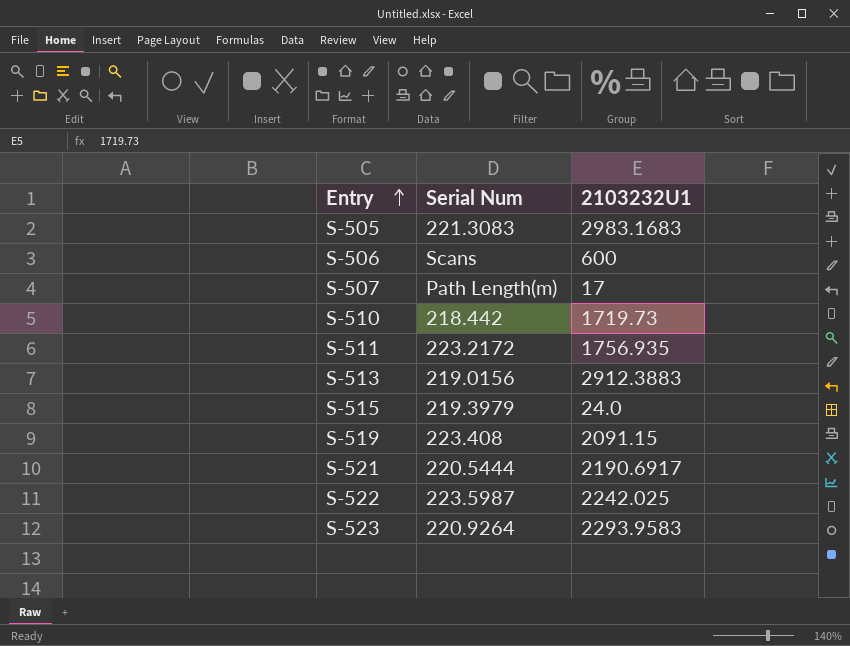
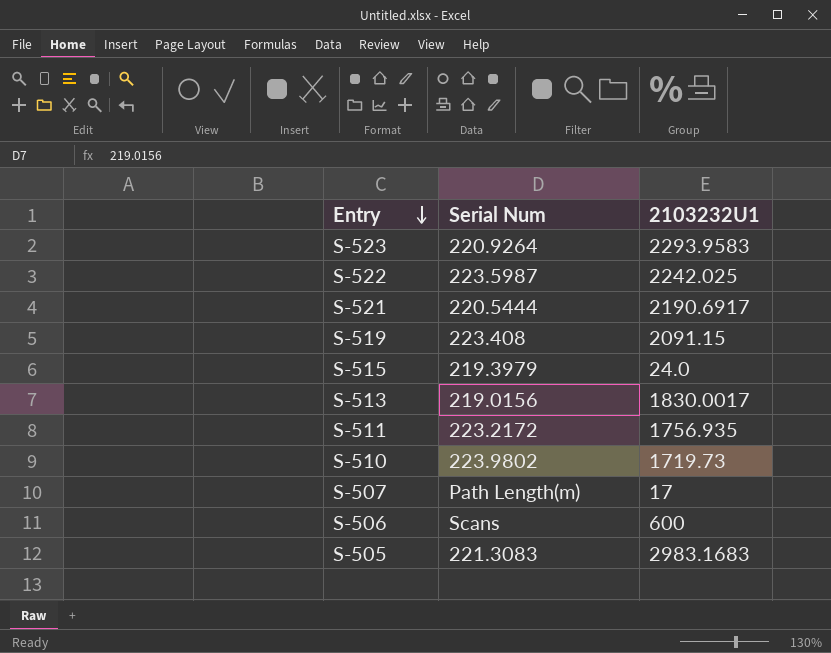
row order: Entry ascending -> Entry descending
S-513 | 2103232U1: 2912.3883 -> 1830.0017
S-510 | Serial Num: 218.442 -> 223.9802

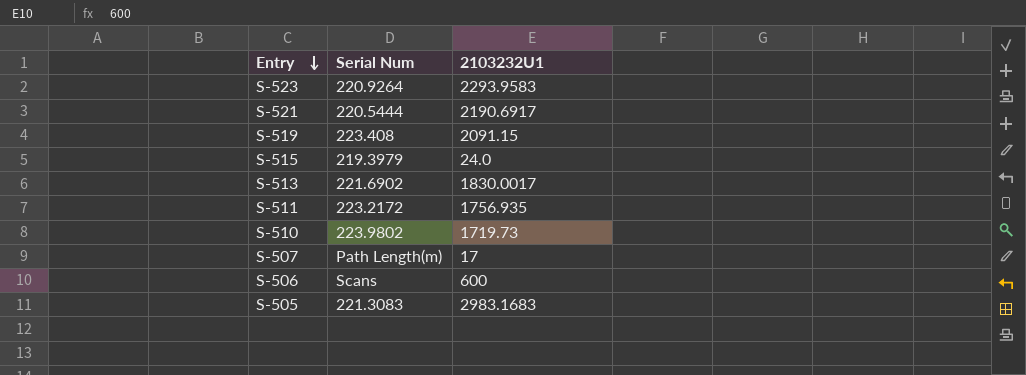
row S-522: 223.5987 | 2242.025 -> none
S-513 | Serial Num: 219.0156 -> 221.6902

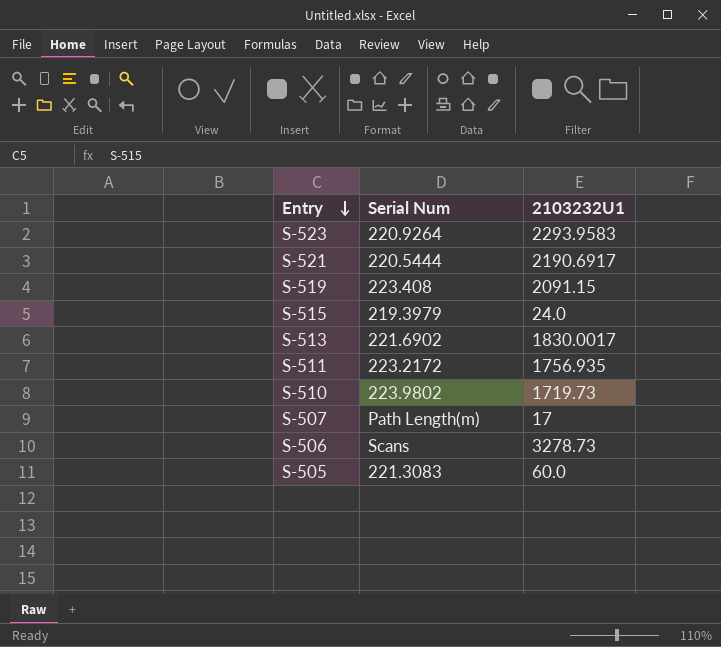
S-506 | 2103232U1: 600 -> 3278.73
S-505 | 2103232U1: 2983.1683 -> 60.0

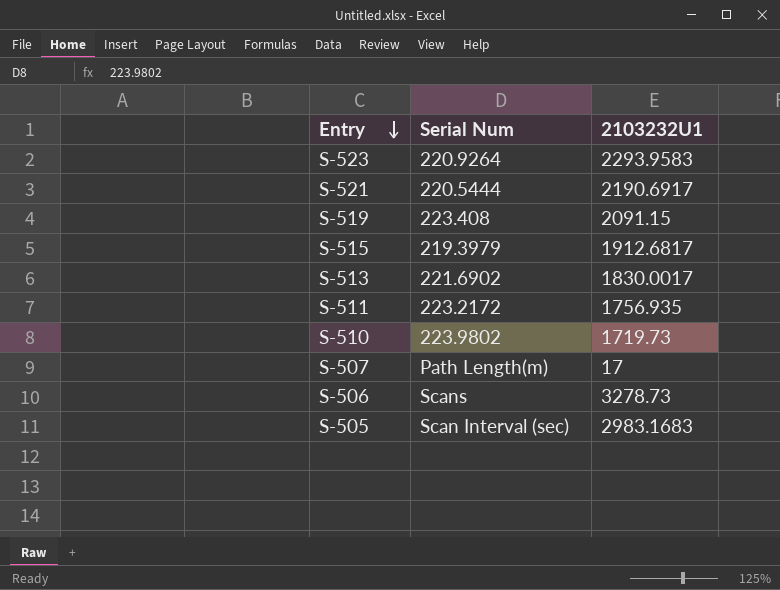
S-515 | 2103232U1: 24.0 -> 1912.6817
S-505 | Serial Num: 221.3083 -> Scan Interval (sec)
S-505 | 2103232U1: 60.0 -> 2983.1683

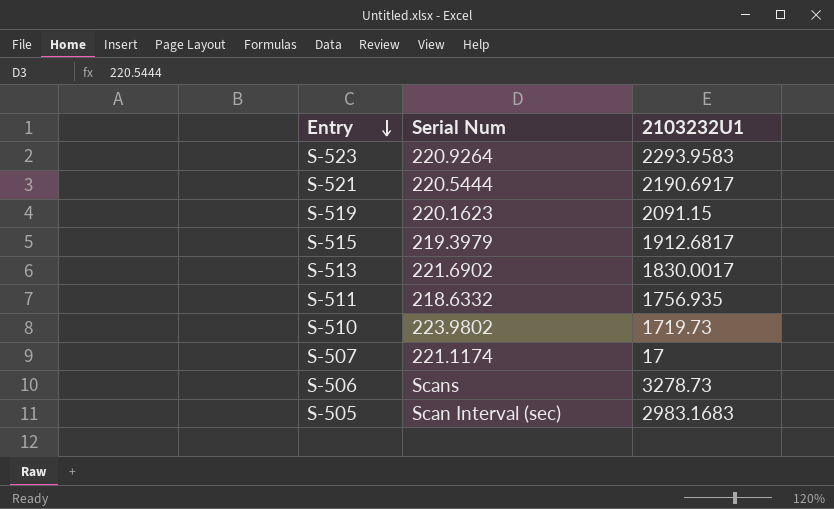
S-519 | Serial Num: 223.408 -> 220.1623
S-511 | Serial Num: 223.2172 -> 218.6332
S-507 | Serial Num: Path Length(m) -> 221.1174

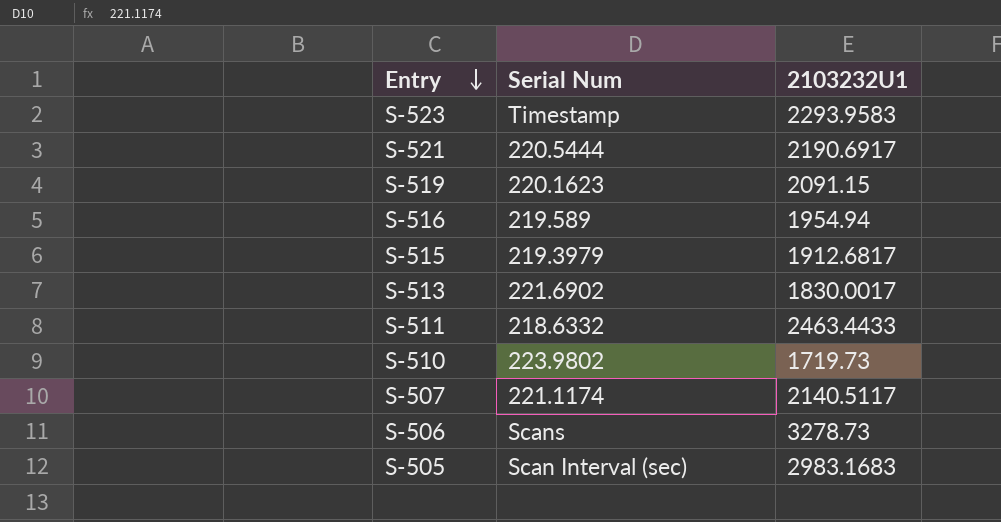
S-523 | Serial Num: 220.9264 -> Timestamp
row S-516: none -> 219.589 | 1954.94
S-511 | 2103232U1: 1756.935 -> 2463.4433
S-507 | 2103232U1: 17 -> 2140.5117

